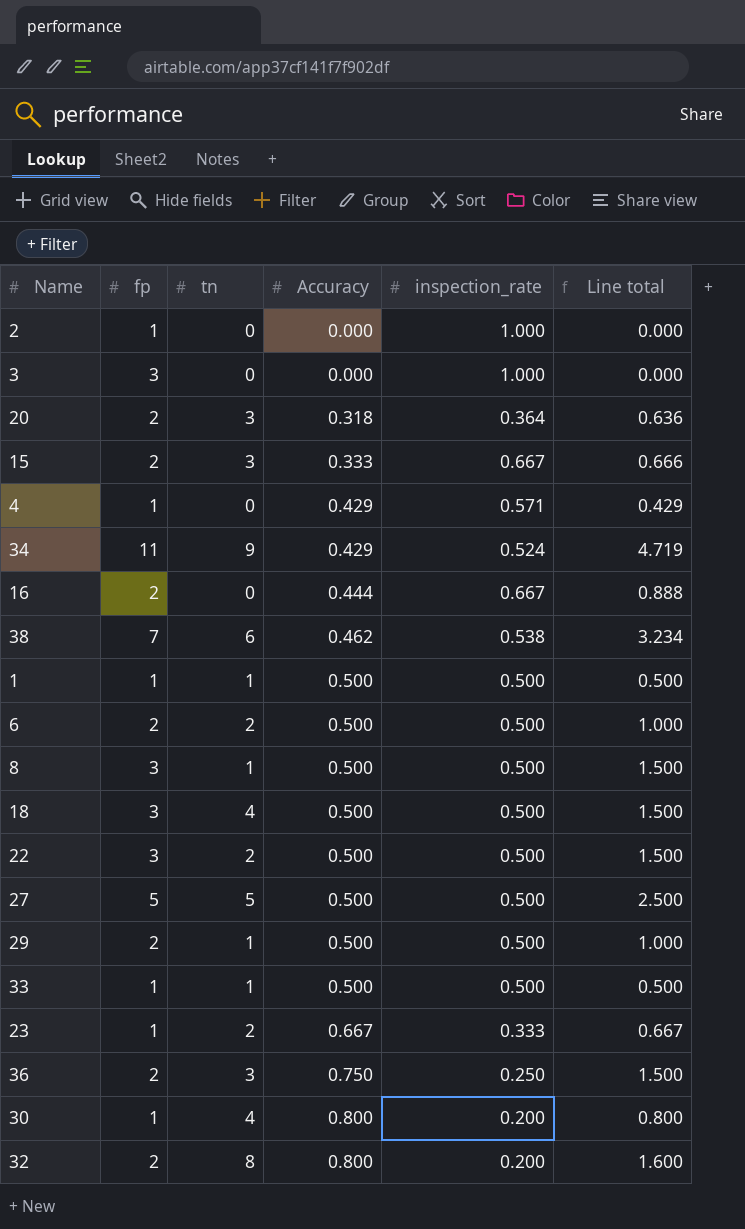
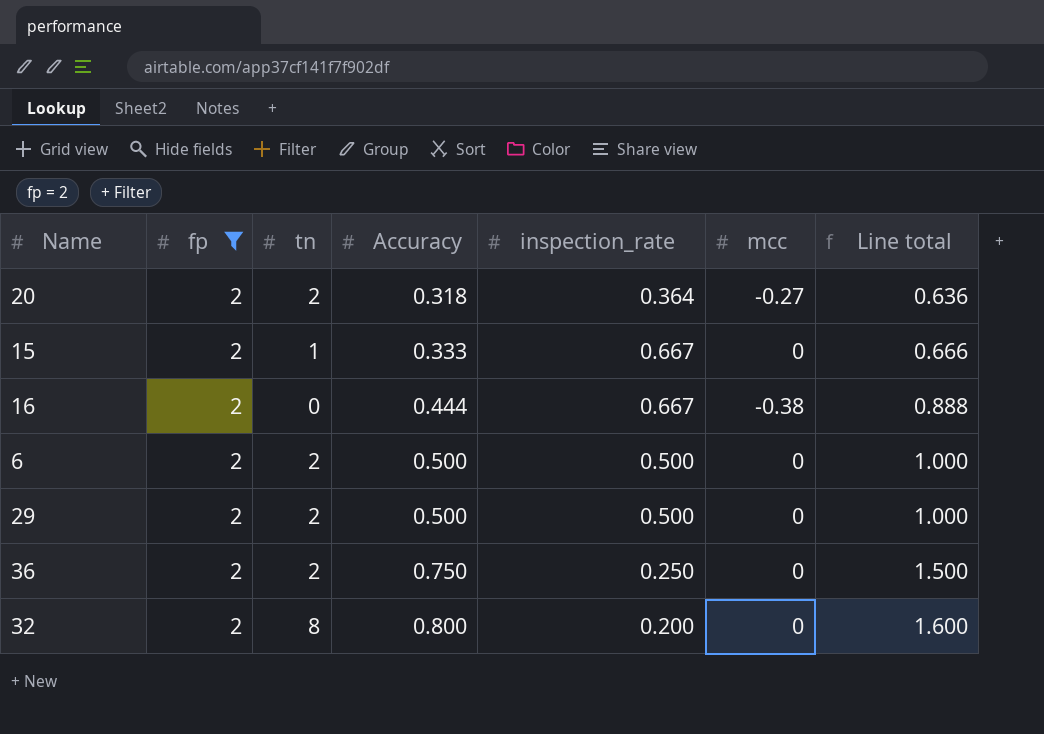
filter: none -> fp = 2
column mcc | position: none -> 6
20 | tn: 3 -> 2
15 | tn: 3 -> 1
29 | tn: 1 -> 2
36 | tn: 3 -> 2

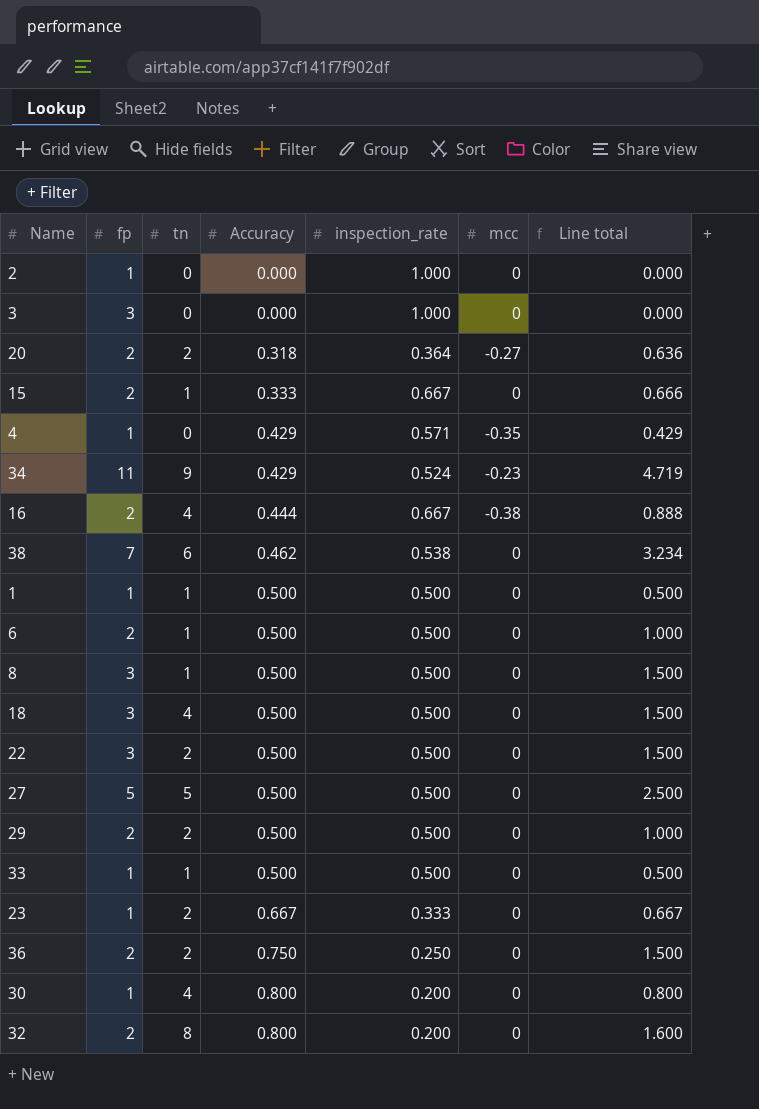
filter: fp = 2 -> none
16 | tn: 0 -> 4
6 | tn: 2 -> 1

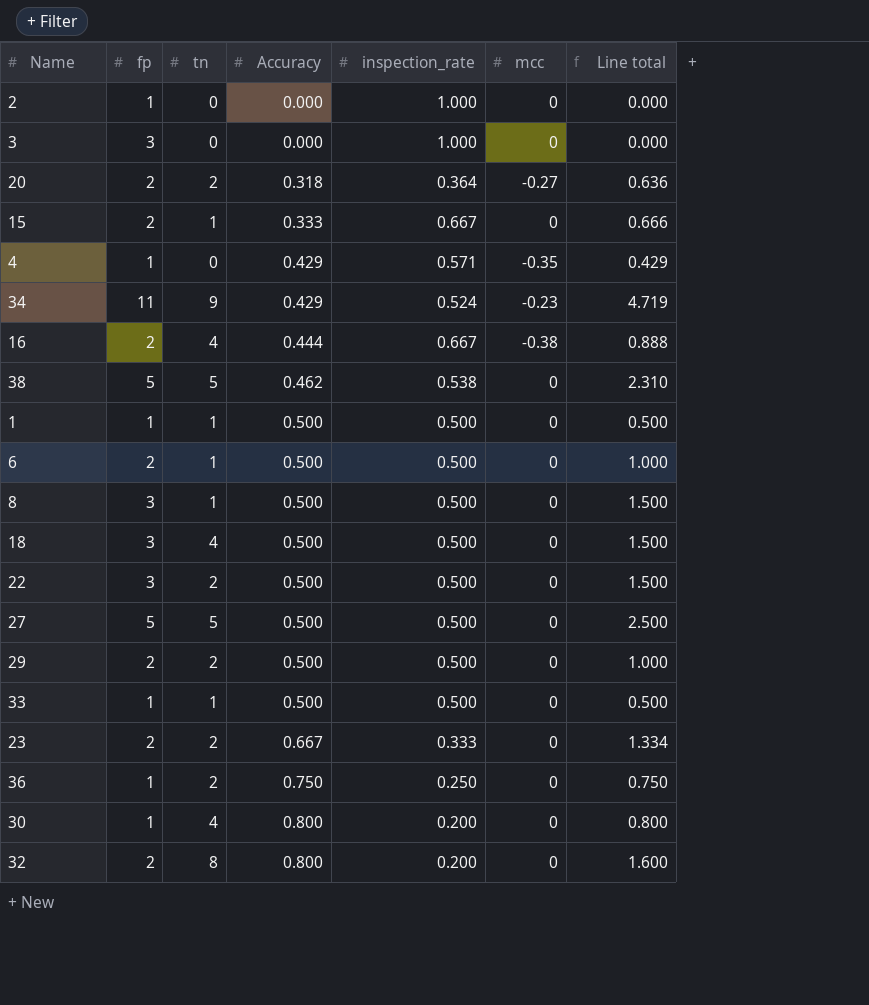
38 | fp: 7 -> 5
38 | tn: 6 -> 5
38 | Line total: 3.234 -> 2.310
23 | fp: 1 -> 2
23 | Line total: 0.667 -> 1.334
36 | fp: 2 -> 1
36 | Line total: 1.500 -> 0.750

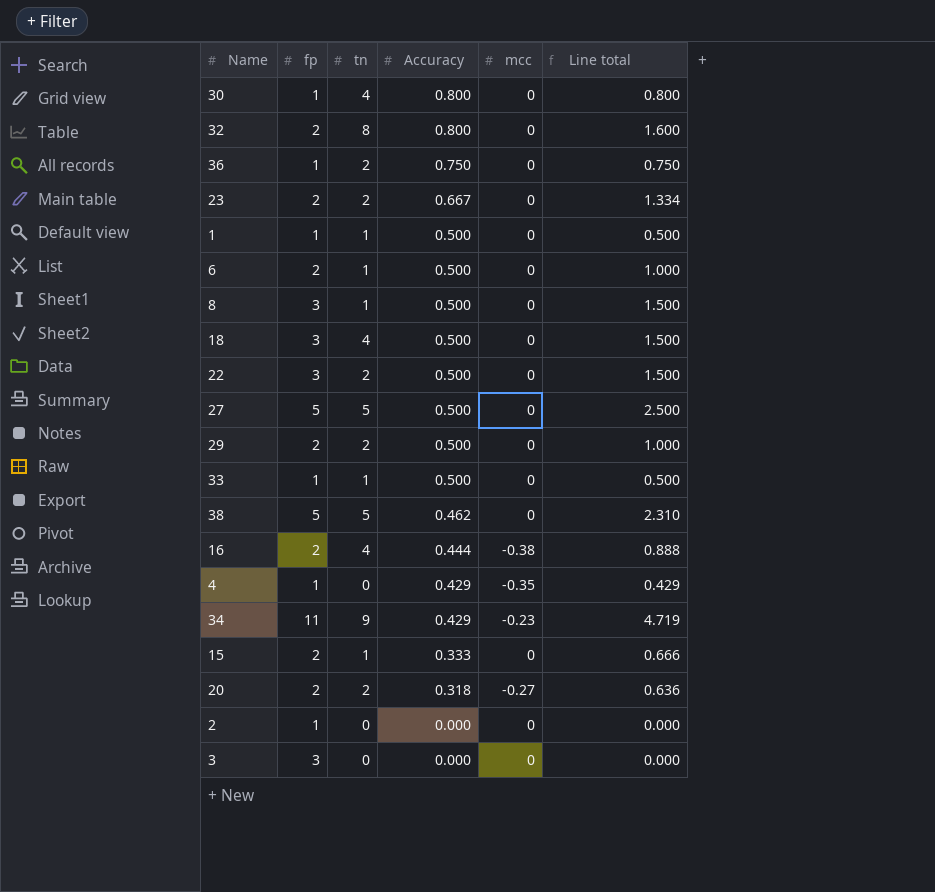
row order: Accuracy ascending -> Accuracy descending
column inspection_rate | position: 5 -> none

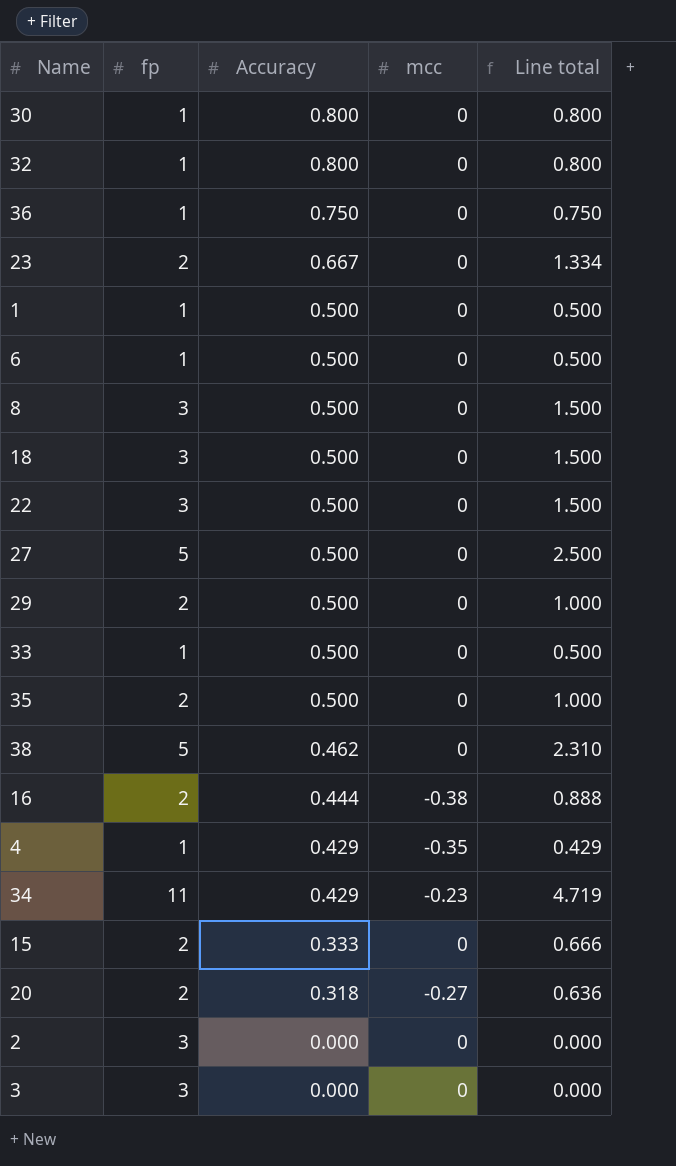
column tn | position: 3 -> none
32 | fp: 2 -> 1
32 | Line total: 1.600 -> 0.800
6 | fp: 2 -> 1
6 | Line total: 1.000 -> 0.500
row 35: none -> 2 | 0.500 | 0 | 1.000
2 | fp: 1 -> 3

